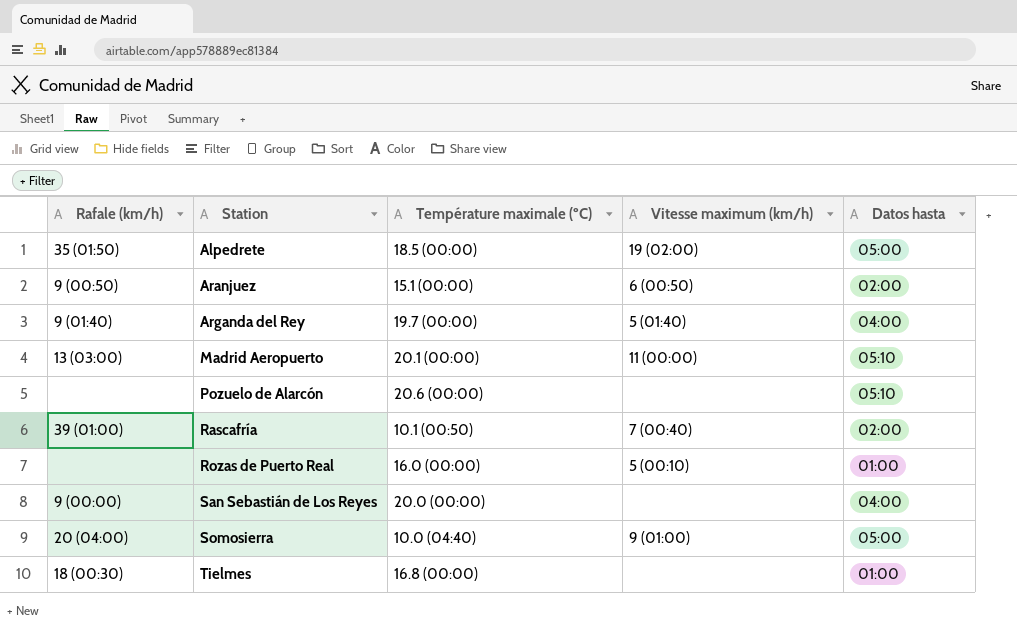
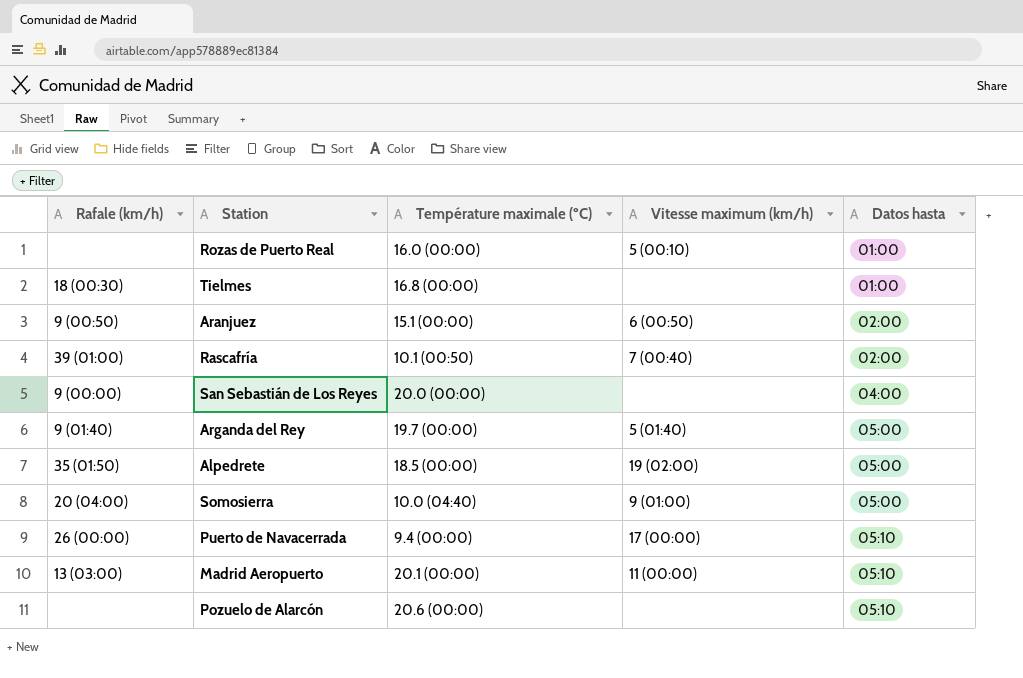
row order: Station ascending -> Datos hasta ascending
Arganda del Rey | Datos hasta: 04:00 -> 05:00
row Puerto de Navacerrada: none -> 26 (00:00) | 9.4 (00:00) | 17 (00:00) | 05:10

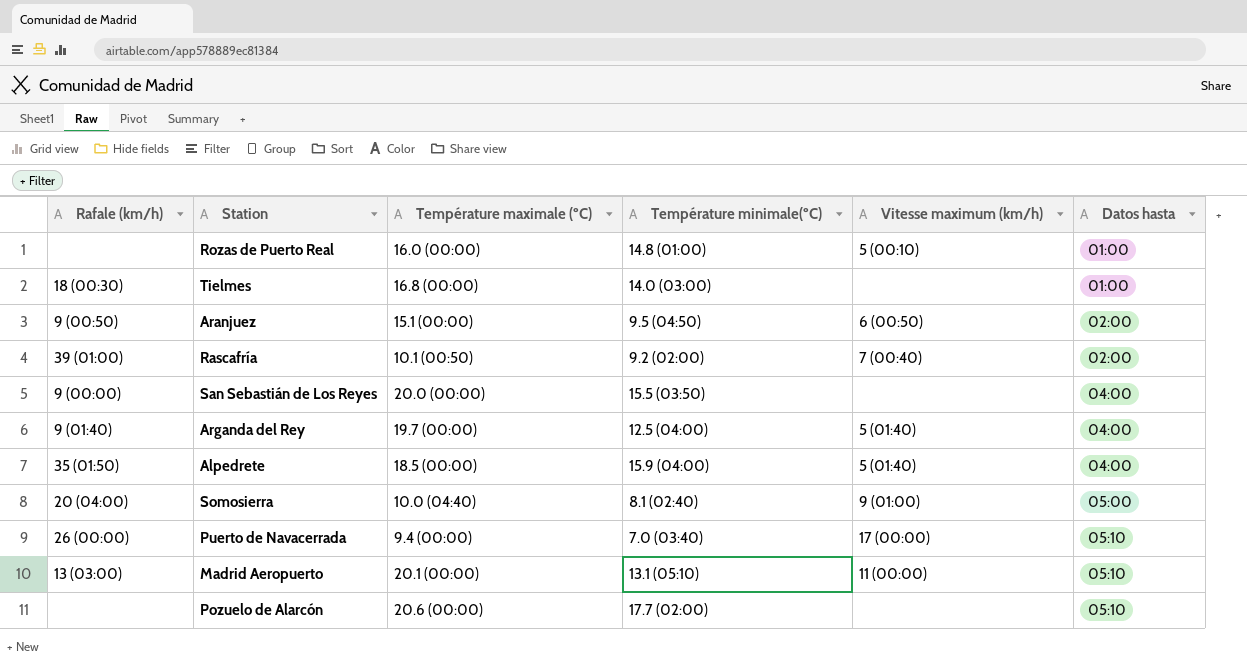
column Température minimale(ºC) | position: none -> 4
Arganda del Rey | Datos hasta: 05:00 -> 04:00
Alpedrete | Vitesse maximum (km/h): 19 (02:00) -> 5 (01:40)
Alpedrete | Datos hasta: 05:00 -> 04:00

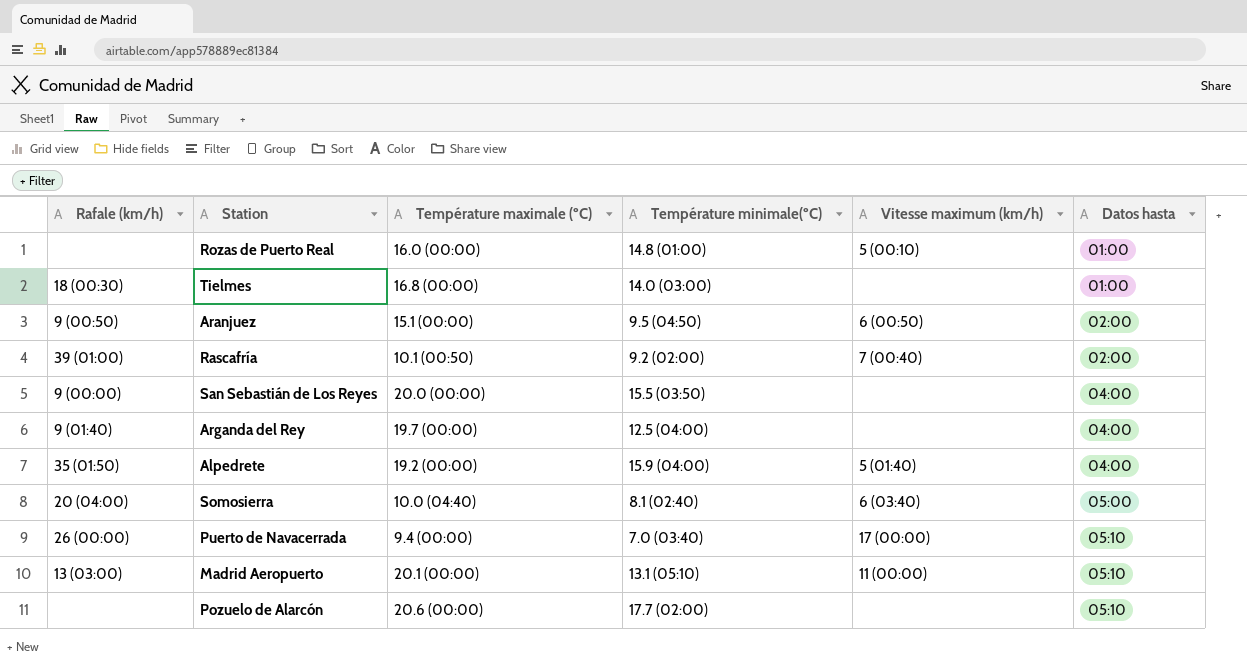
Arganda del Rey | Vitesse maximum (km/h): 5 (01:40) -> none
Alpedrete | Température maximale (ºC): 18.5 (00:00) -> 19.2 (00:00)
Somosierra | Vitesse maximum (km/h): 9 (01:00) -> 6 (03:40)

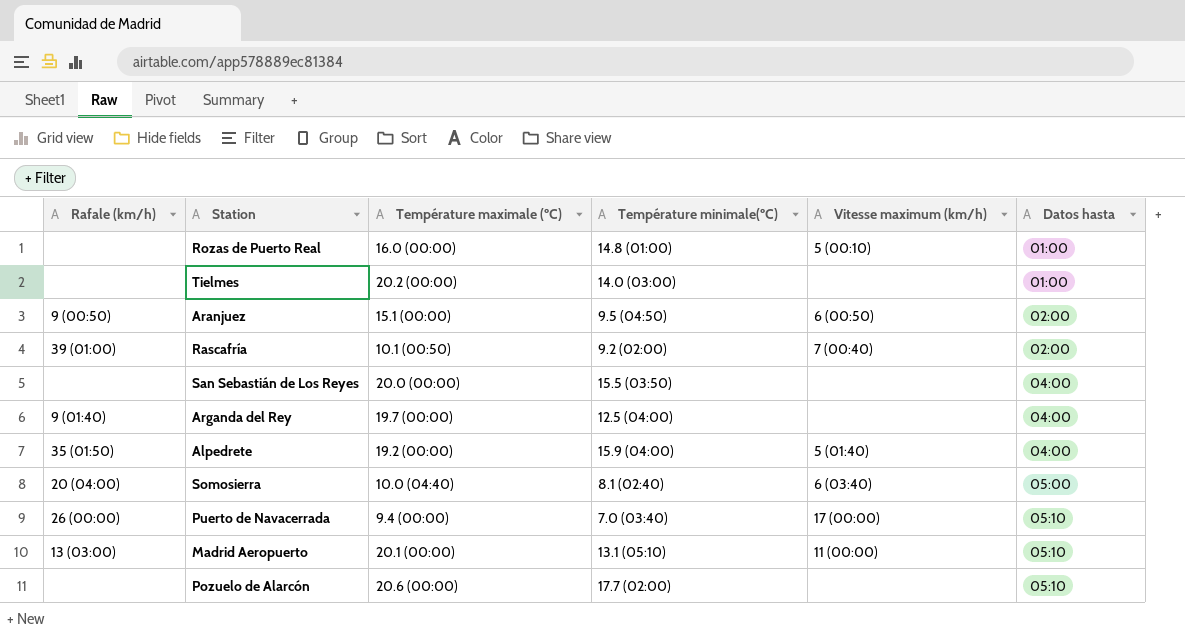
Tielmes | Rafale (km/h): 18 (00:30) -> none
Tielmes | Température maximale (ºC): 16.8 (00:00) -> 20.2 (00:00)
San Sebastián de Los Reyes | Rafale (km/h): 9 (00:00) -> none

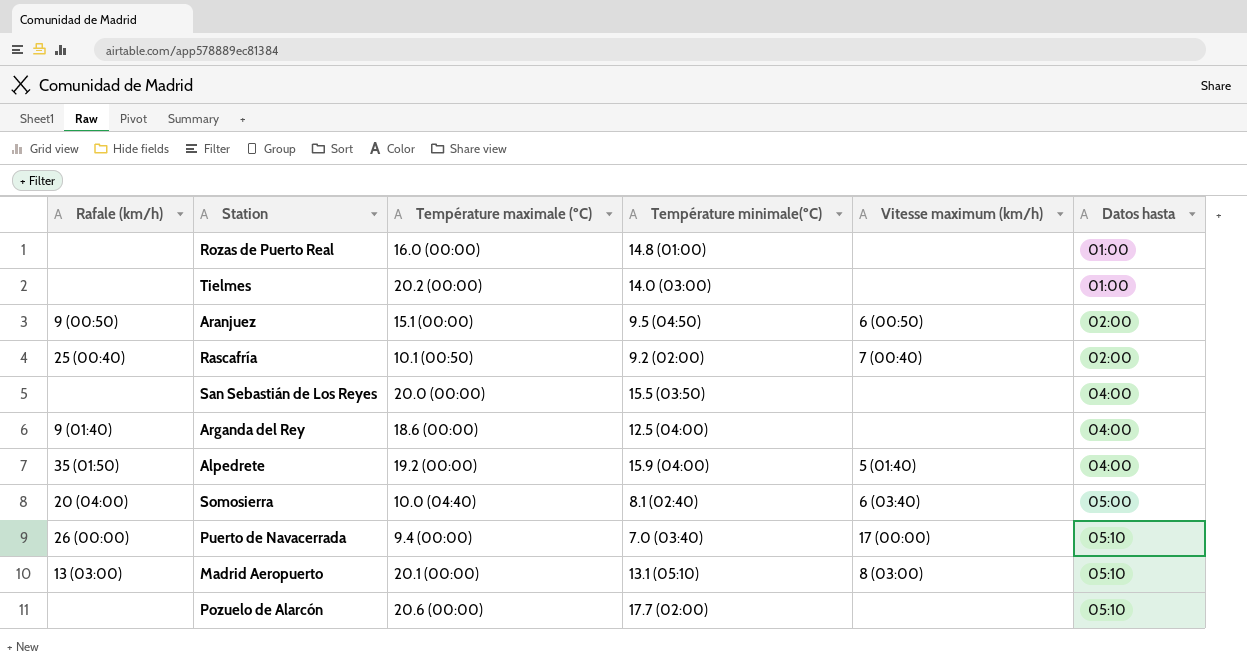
Rozas de Puerto Real | Vitesse maximum (km/h): 5 (00:10) -> none
Rascafría | Rafale (km/h): 39 (01:00) -> 25 (00:40)
Arganda del Rey | Température maximale (ºC): 19.7 (00:00) -> 18.6 (00:00)
Madrid Aeropuerto | Vitesse maximum (km/h): 11 (00:00) -> 8 (03:00)

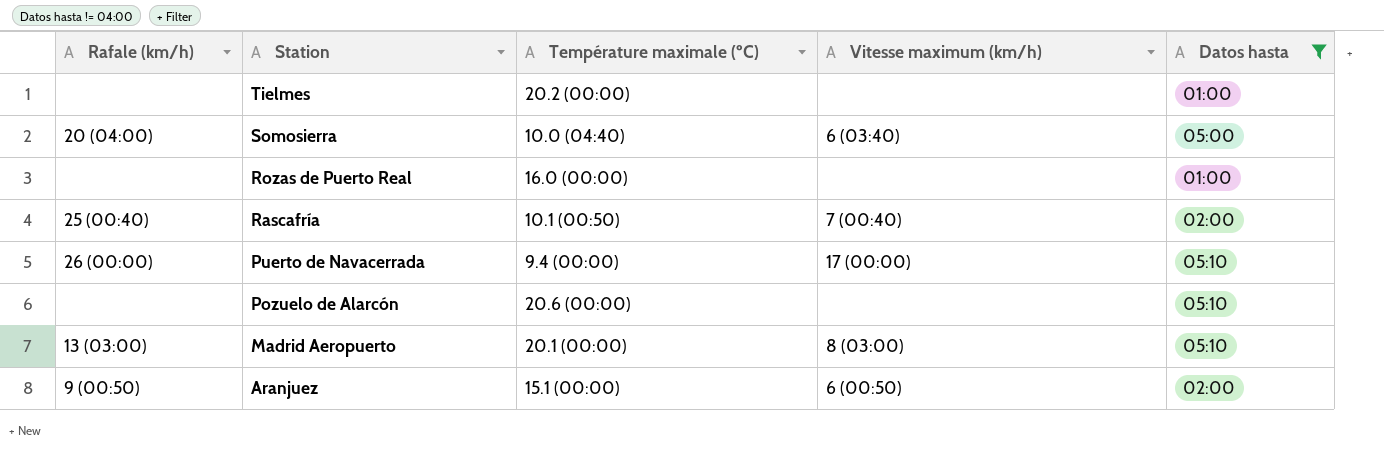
filter: none -> Datos hasta != 04:00
row order: Datos hasta ascending -> Station descending
column Température minimale(ºC) | position: 4 -> none

